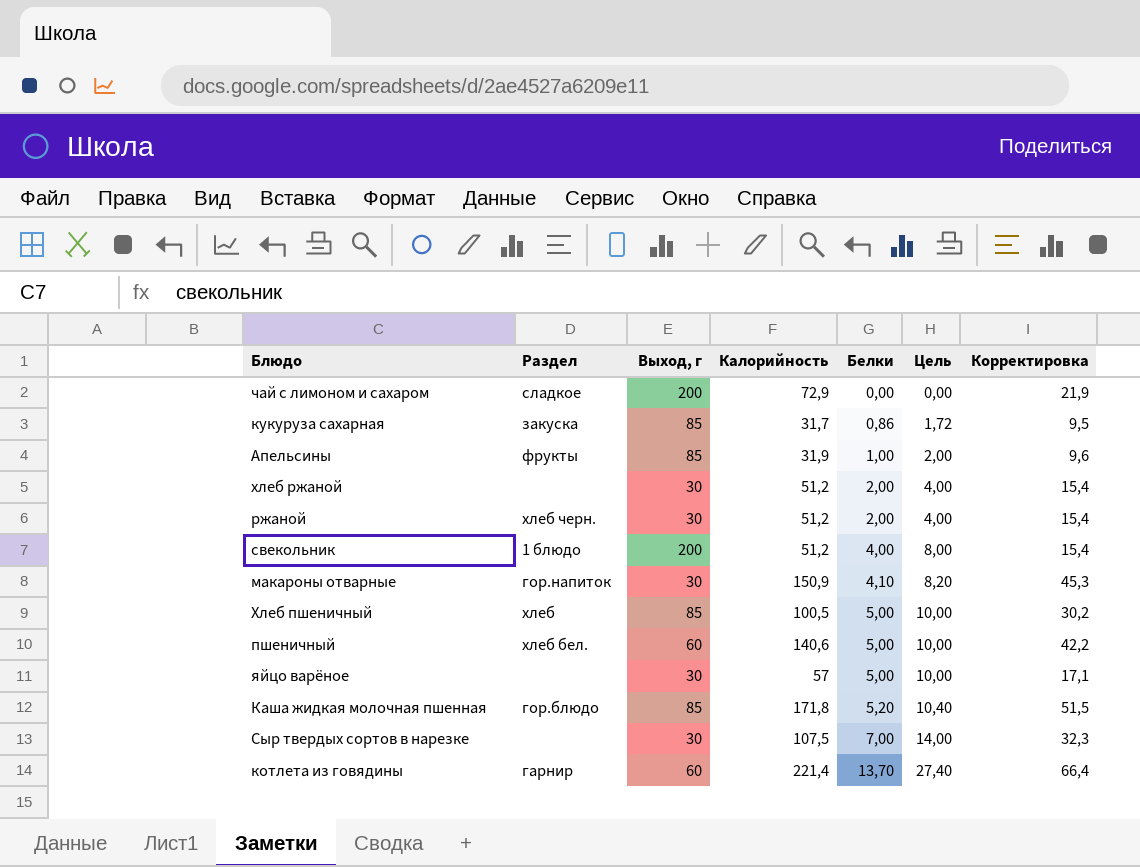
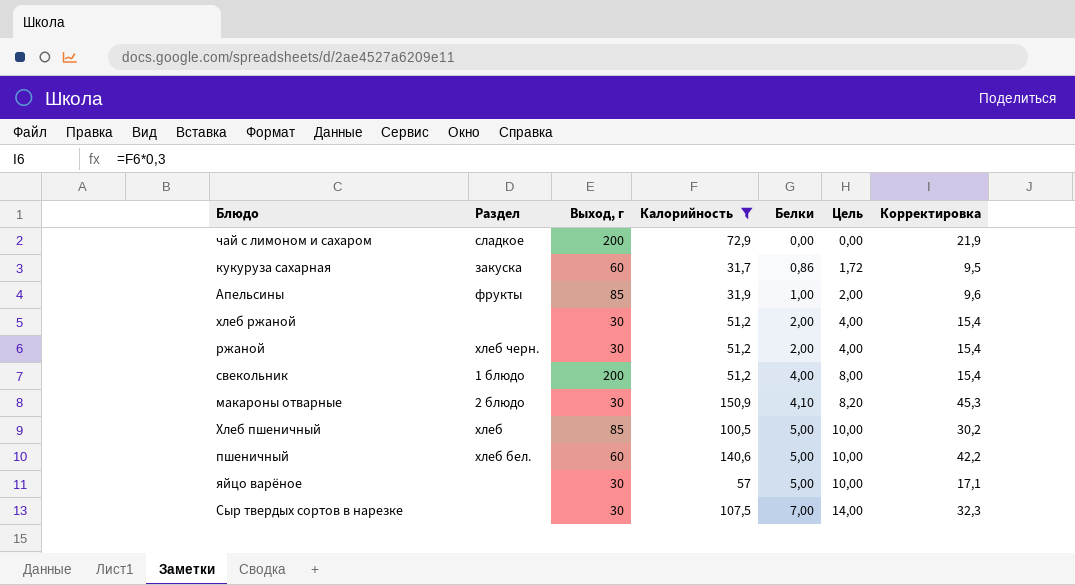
filter: none -> Калорийность <= 150,9
кукуруза сахарная | Выход, г: 85 -> 60
макароны отварные | Раздел: гор.напиток -> 2 блюдо

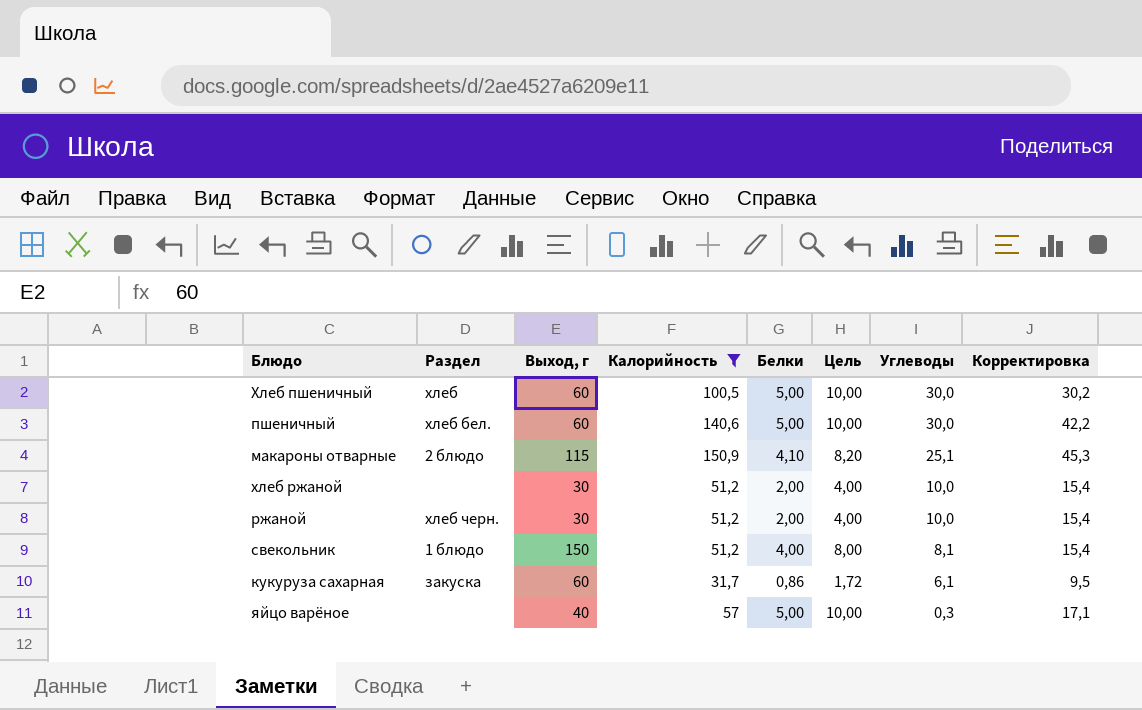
row order: Белки ascending -> Углеводы descending
column Углеводы | position: none -> 7
row чай с лимоном и сахаром: сладкое | 200 | 72,9 | 0,00 | 0,00 | 21,9 -> none
row Апельсины: фрукты | 85 | 31,9 | 1,00 | 2,00 | 9,6 -> none
row Сыр твердых сортов в нарезке: none | 30 | 107,5 | 7,00 | 14,00 | 32,3 -> none
Хлеб пшеничный | Выход, г: 85 -> 60
макароны отварные | Выход, г: 30 -> 115
свекольник | Выход, г: 200 -> 150
яйцо варёное | Выход, г: 30 -> 40

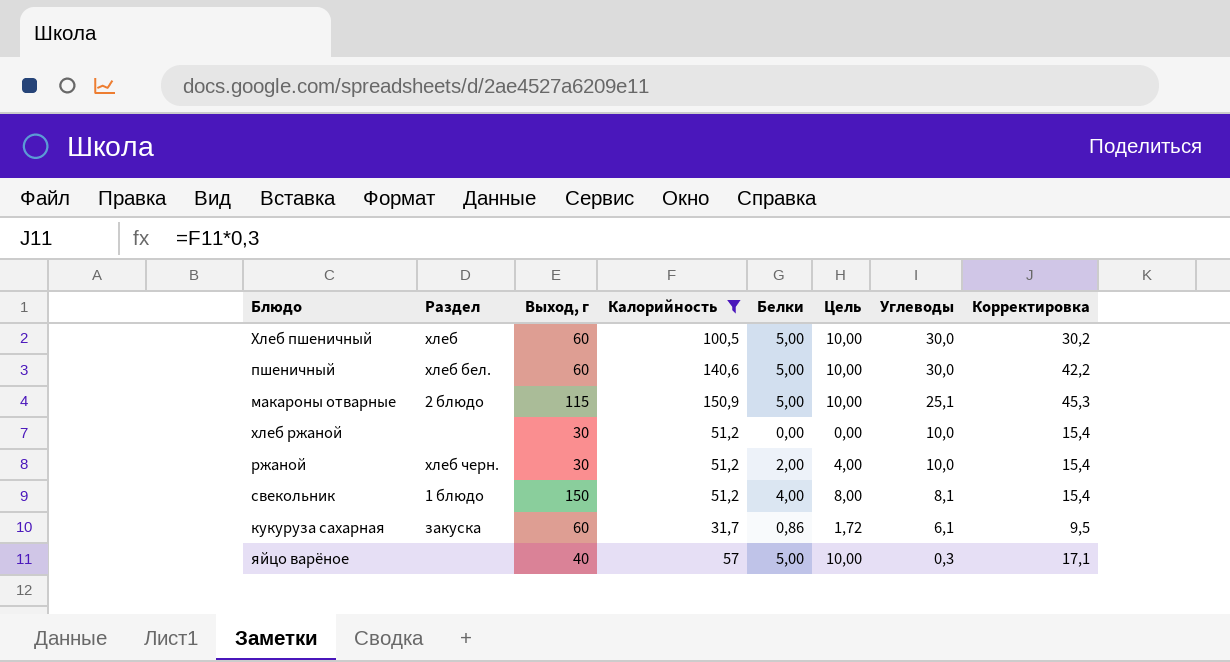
макароны отварные | Белки: 4,10 -> 5,00
макароны отварные | Цель: 8,20 -> 10,00
хлеб ржаной | Белки: 2,00 -> 0,00
хлеб ржаной | Цель: 4,00 -> 0,00

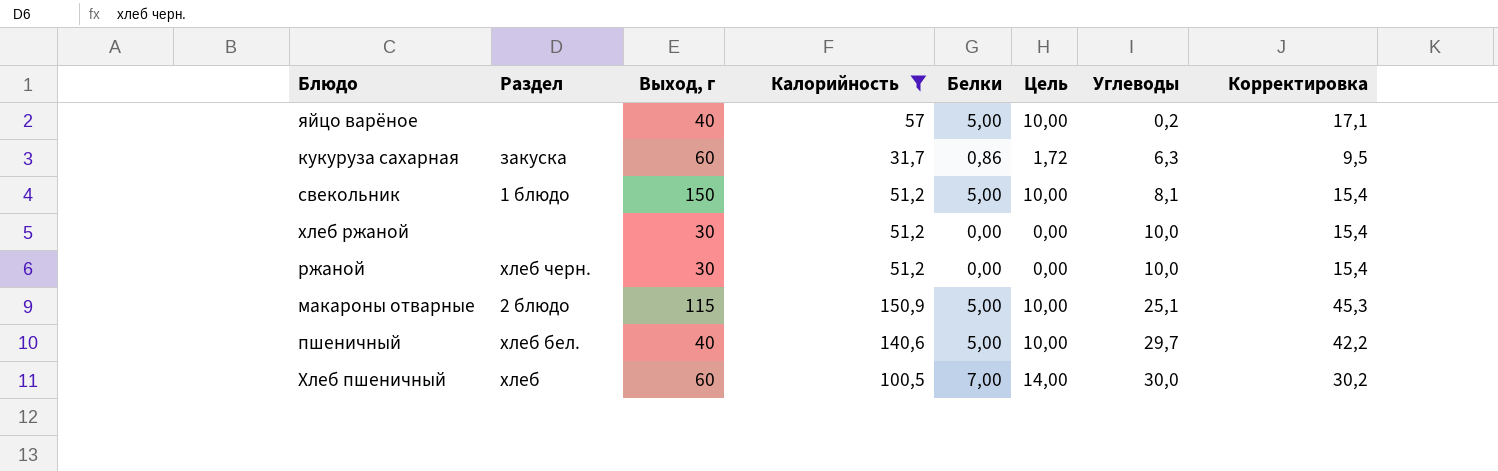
row order: Углеводы descending -> Углеводы ascending
яйцо варёное | Углеводы: 0,3 -> 0,2
кукуруза сахарная | Углеводы: 6,1 -> 6,3
свекольник | Белки: 4,00 -> 5,00
свекольник | Цель: 8,00 -> 10,00
ржаной | Белки: 2,00 -> 0,00
ржаной | Цель: 4,00 -> 0,00
пшеничный | Выход, г: 60 -> 40
пшеничный | Углеводы: 30,0 -> 29,7
Хлеб пшеничный | Белки: 5,00 -> 7,00
Хлеб пшеничный | Цель: 10,00 -> 14,00

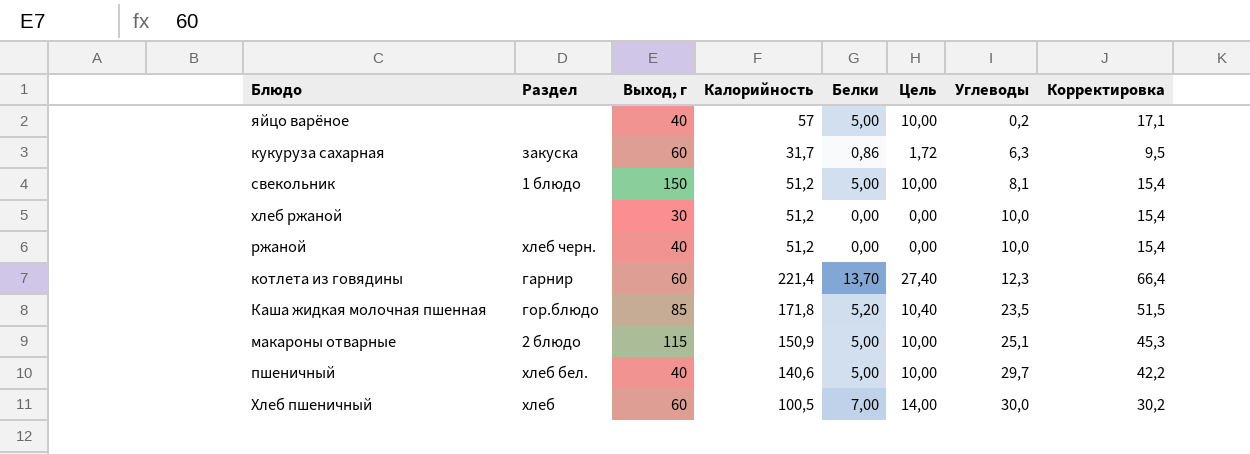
filter: Калорийность <= 150,9 -> none
ржаной | Выход, г: 30 -> 40

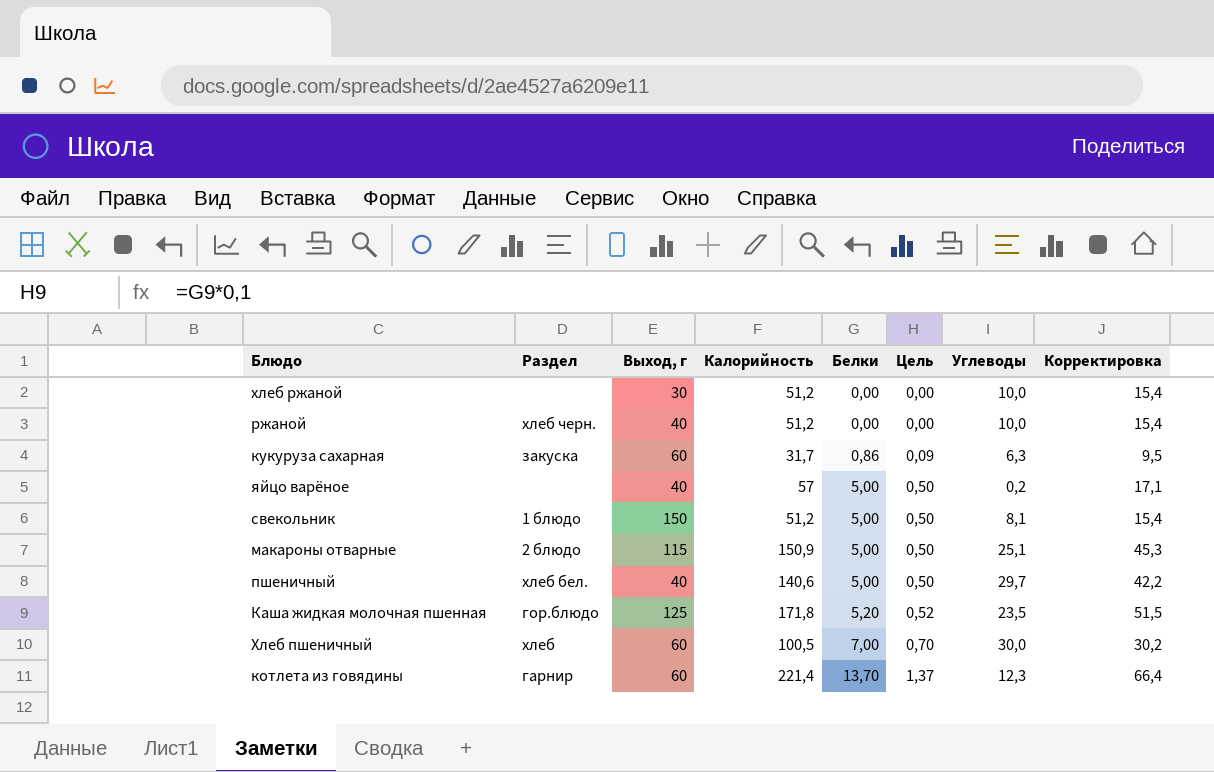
row order: Углеводы ascending -> Белки ascending
column Цель | formula: [Белки] * 2 -> [Белки] * 0,1
Каша жидкая молочная пшенная | Выход, г: 85 -> 125

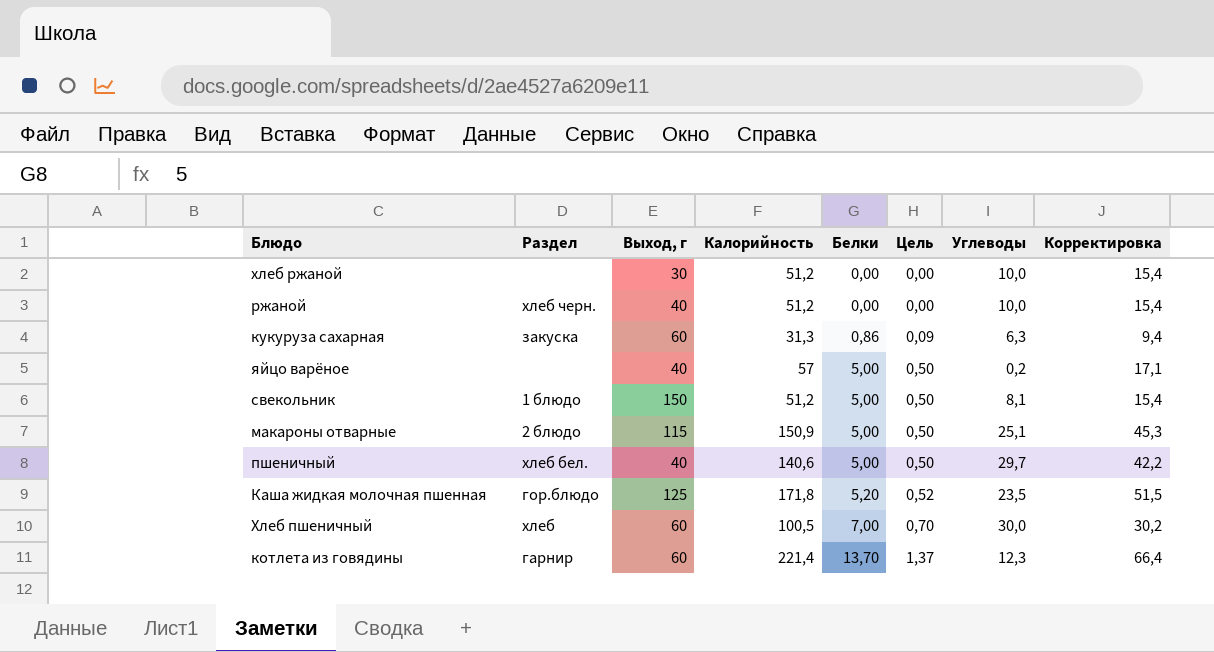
кукуруза сахарная | Калорийность: 31,7 -> 31,3
кукуруза сахарная | Корректировка: 9,5 -> 9,4

